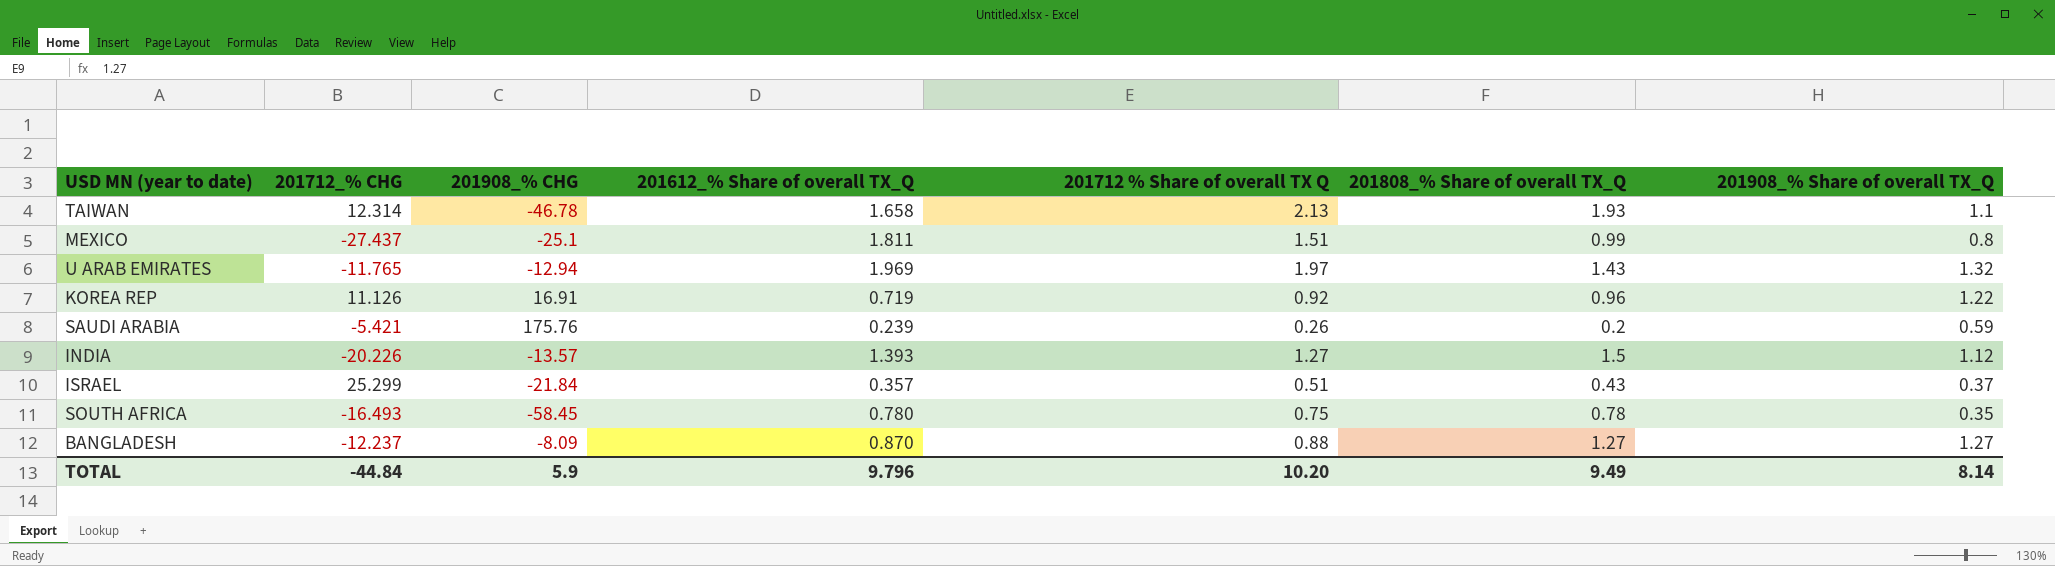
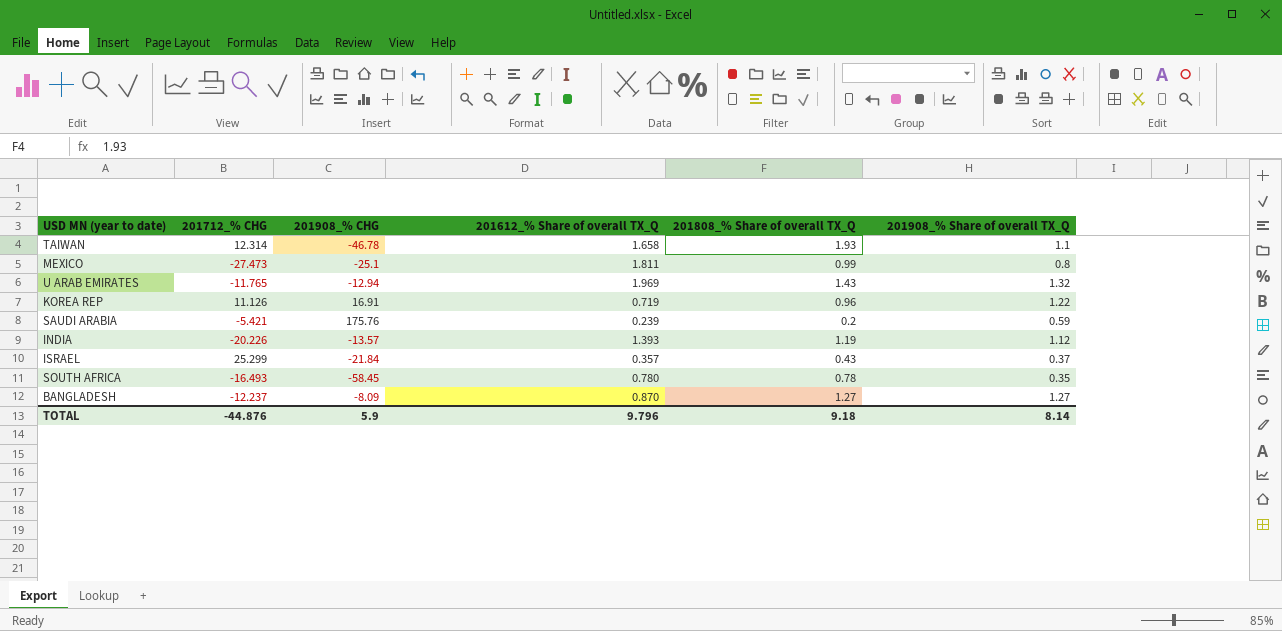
column 201712 % Share of overall TX Q | position: 5 -> none
MEXICO | 201712_% CHG: -27.437 -> -27.473
INDIA | 201808_% Share of overall TX_Q: 1.5 -> 1.19
TOTAL | 201712_% CHG: -44.84 -> -44.876
TOTAL | 201808_% Share of overall TX_Q: 9.49 -> 9.18

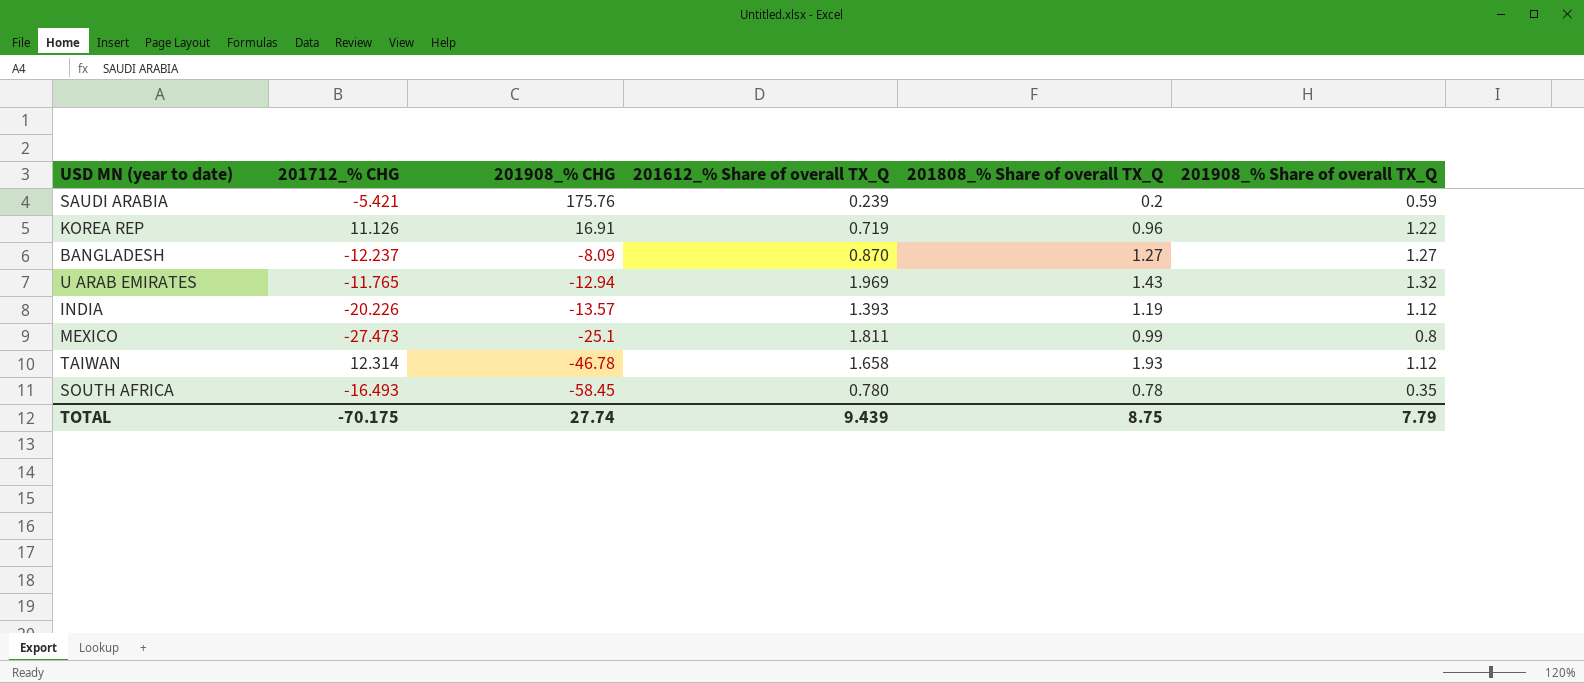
row order: none -> 201908_% CHG descending
row ISRAEL: 25.299 | -21.84 | 0.357 | 0.43 | 0.37 -> none
TAIWAN | 201908_% Share of overall TX_Q: 1.1 -> 1.12
TOTAL | 201712_% CHG: -44.876 -> -70.175
TOTAL | 201908_% CHG: 5.9 -> 27.74
TOTAL | 201612_% Share of overall TX_Q: 9.796 -> 9.439
TOTAL | 201808_% Share of overall TX_Q: 9.18 -> 8.75
TOTAL | 201908_% Share of overall TX_Q: 8.14 -> 7.79

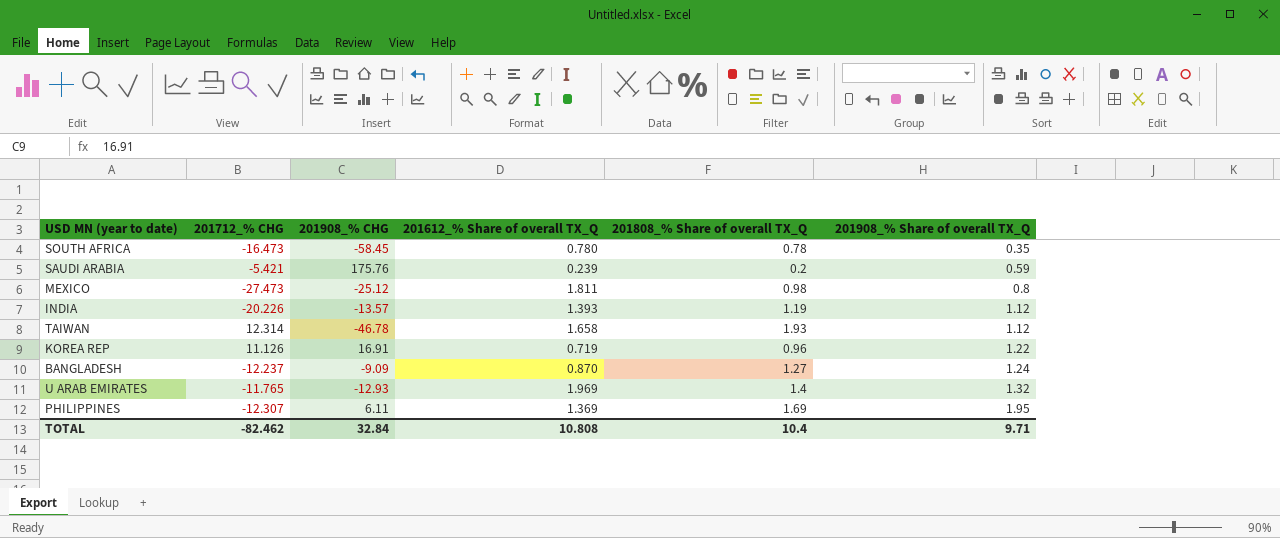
row order: 201908_% CHG descending -> 201908_% Share of overall TX_Q ascending
SOUTH AFRICA | 201712_% CHG: -16.493 -> -16.473
MEXICO | 201908_% CHG: -25.1 -> -25.12
MEXICO | 201808_% Share of overall TX_Q: 0.99 -> 0.98
BANGLADESH | 201908_% CHG: -8.09 -> -9.09
BANGLADESH | 201908_% Share of overall TX_Q: 1.27 -> 1.24
U ARAB EMIRATES | 201908_% CHG: -12.94 -> -12.93
U ARAB EMIRATES | 201808_% Share of overall TX_Q: 1.43 -> 1.4
row PHILIPPINES: none -> -12.307 | 6.11 | 1.369 | 1.69 | 1.95
TOTAL | 201712_% CHG: -70.175 -> -82.462
TOTAL | 201908_% CHG: 27.74 -> 32.84
TOTAL | 201612_% Share of overall TX_Q: 9.439 -> 10.808
TOTAL | 201808_% Share of overall TX_Q: 8.75 -> 10.4
TOTAL | 201908_% Share of overall TX_Q: 7.79 -> 9.71

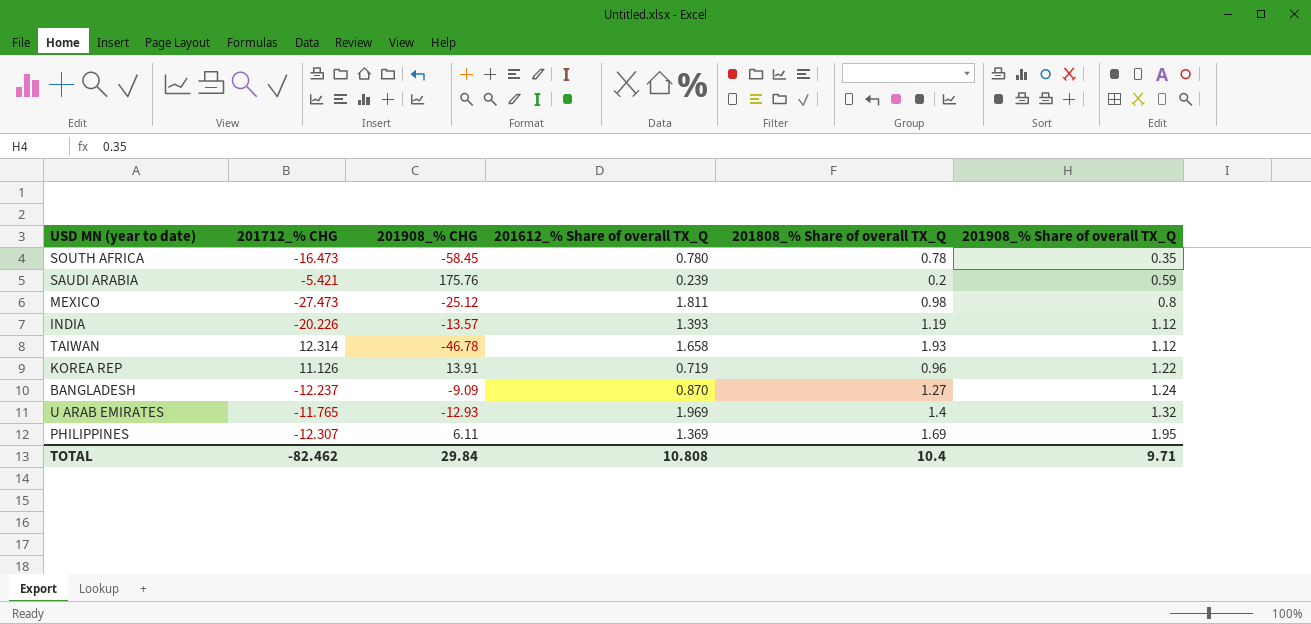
KOREA REP | 201908_% CHG: 16.91 -> 13.91
TOTAL | 201908_% CHG: 32.84 -> 29.84

